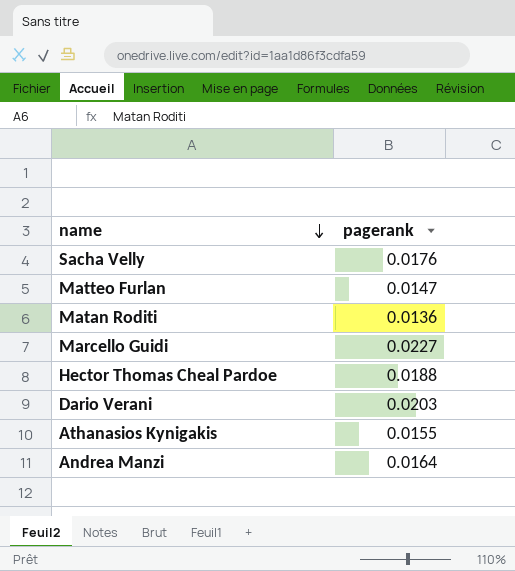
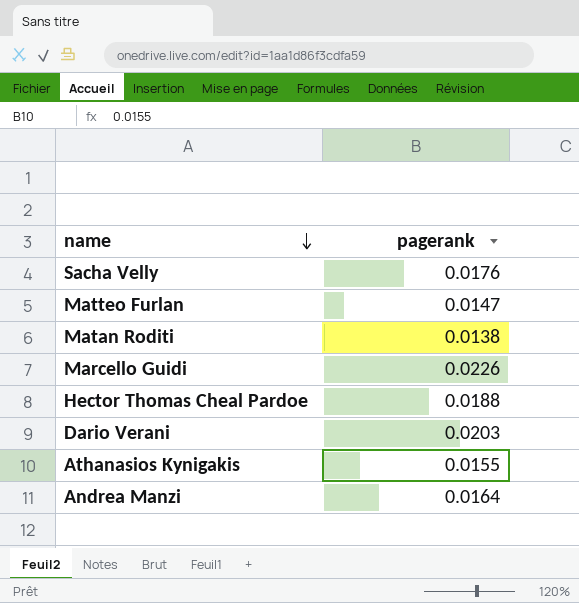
Matan Roditi | pagerank: 0.0136 -> 0.0138
Marcello Guidi | pagerank: 0.0227 -> 0.0226

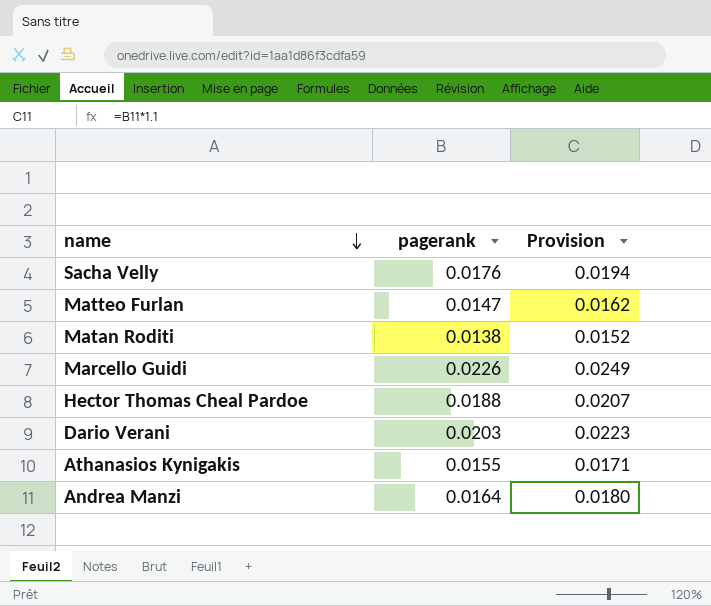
column Provision | formula: none -> [pagerank] * 1.1

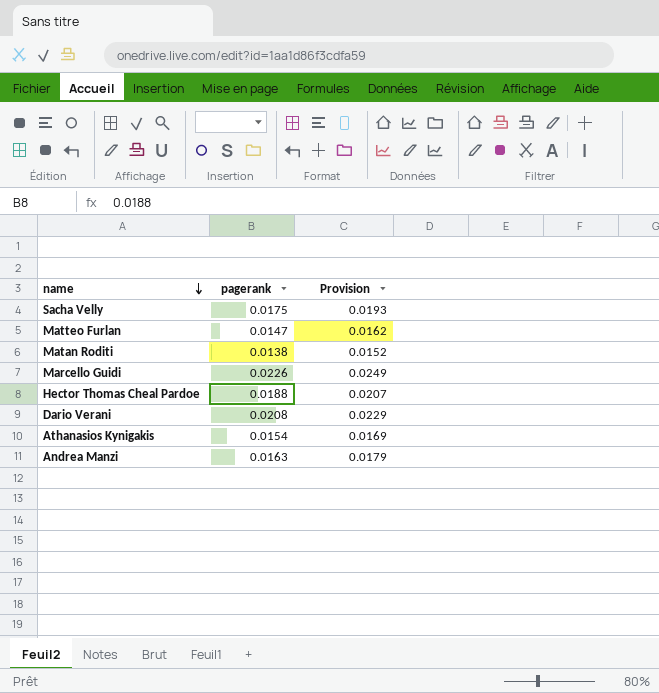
Sacha Velly | pagerank: 0.0176 -> 0.0175
Sacha Velly | Provision: 0.0194 -> 0.0193
Dario Verani | pagerank: 0.0203 -> 0.0208
Dario Verani | Provision: 0.0223 -> 0.0229
Athanasios Kynigakis | pagerank: 0.0155 -> 0.0154
Athanasios Kynigakis | Provision: 0.0171 -> 0.0169
Andrea Manzi | pagerank: 0.0164 -> 0.0163
Andrea Manzi | Provision: 0.0180 -> 0.0179

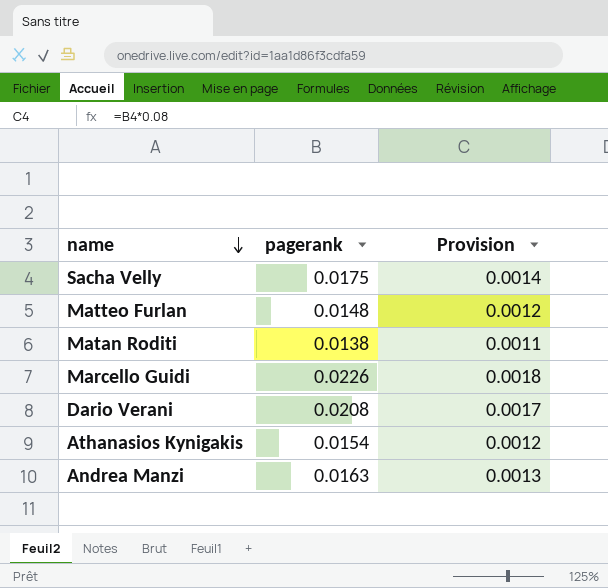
column Provision | formula: [pagerank] * 1.1 -> [pagerank] * 0.08
row Hector Thomas Cheal Pardoe: 0.0188 | 0.0207 -> none
Matteo Furlan | pagerank: 0.0147 -> 0.0148

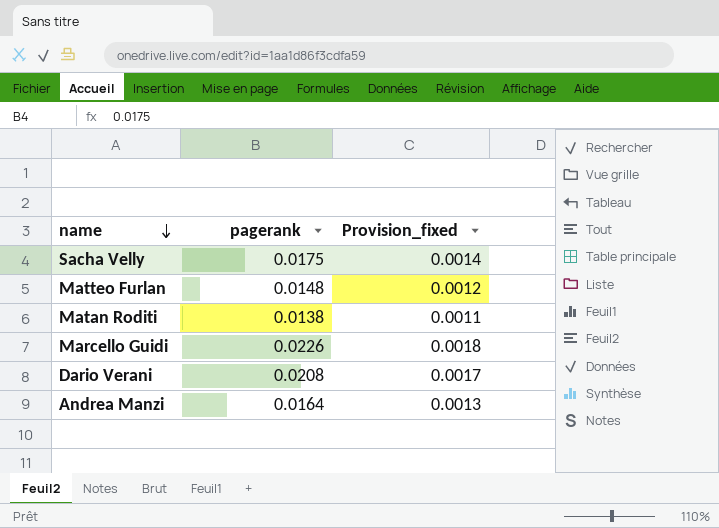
column name: Provision -> Provision_fixed
row Athanasios Kynigakis: 0.0154 | 0.0012 -> none
Andrea Manzi | pagerank: 0.0163 -> 0.0164

